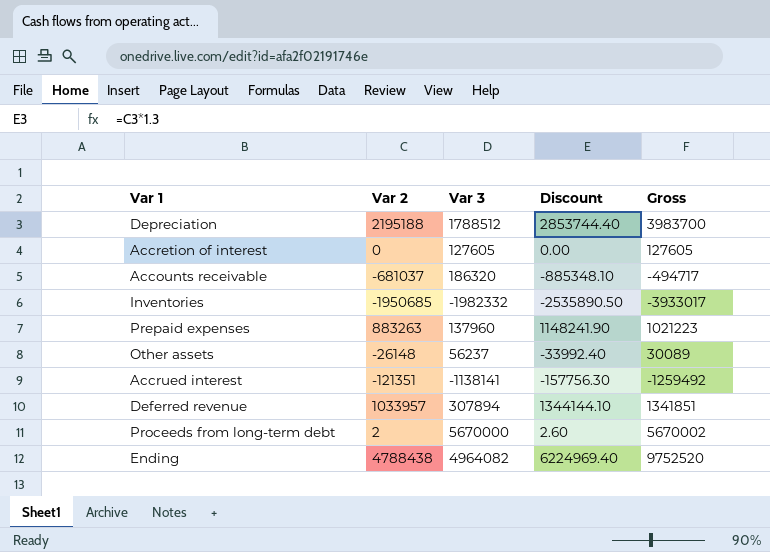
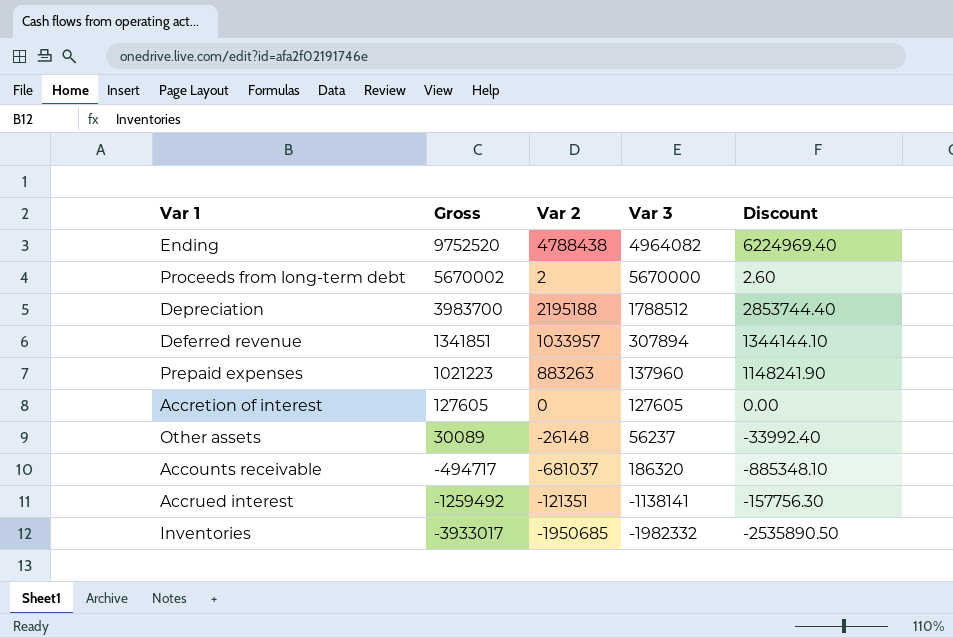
row order: none -> Gross descending
column Gross | position: 5 -> 2

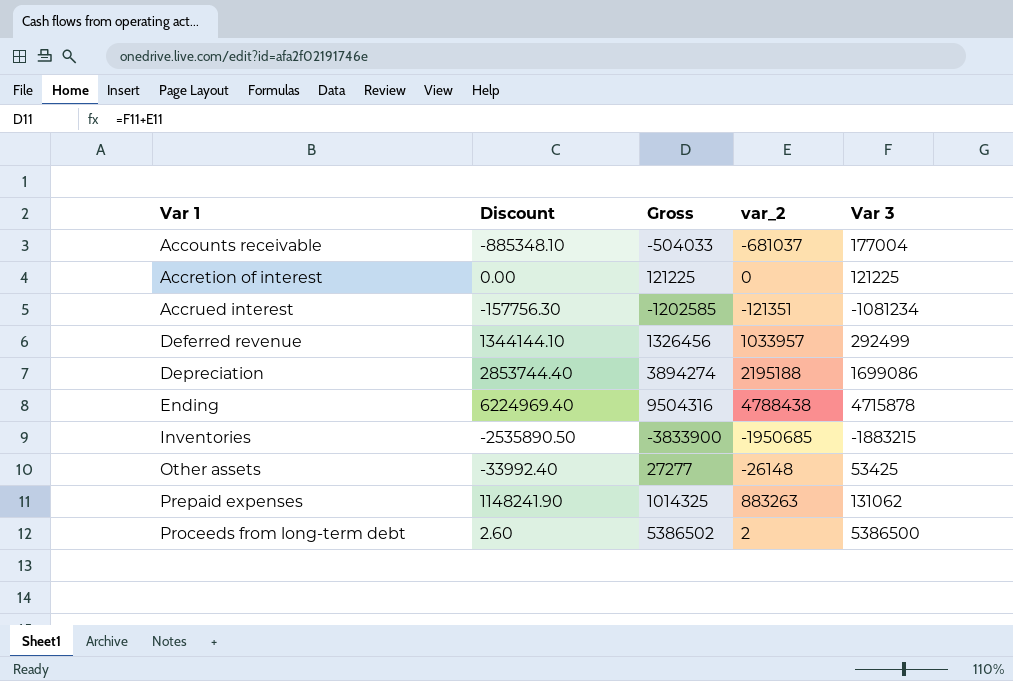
row order: Gross descending -> Var 1 ascending
column Discount | position: 5 -> 2
column name: Var 2 -> var_2
Accounts receivable | Gross: -494717 -> -504033
Accounts receivable | Var 3: 186320 -> 177004
Accretion of interest | Gross: 127605 -> 121225
Accretion of interest | Var 3: 127605 -> 121225
Accrued interest | Gross: -1259492 -> -1202585
Accrued interest | Var 3: -1138141 -> -1081234
Deferred revenue | Gross: 1341851 -> 1326456
Deferred revenue | Var 3: 307894 -> 292499
Depreciation | Gross: 3983700 -> 3894274
Depreciation | Var 3: 1788512 -> 1699086
Ending | Gross: 9752520 -> 9504316
Ending | Var 3: 4964082 -> 4715878
Inventories | Gross: -3933017 -> -3833900
Inventories | Var 3: -1982332 -> -1883215
Other assets | Gross: 30089 -> 27277
Other assets | Var 3: 56237 -> 53425
Prepaid expenses | Gross: 1021223 -> 1014325
Prepaid expenses | Var 3: 137960 -> 131062
Proceeds from long-term debt | Gross: 5670002 -> 5386502
Proceeds from long-term debt | Var 3: 5670000 -> 5386500

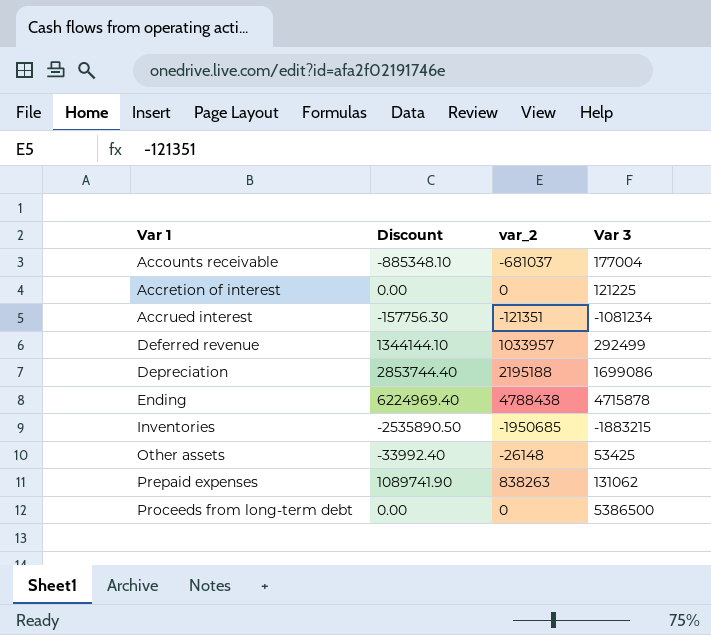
column Gross | formula: [var_2] + [Var 3] -> none
Prepaid expenses | Discount: 1148241.90 -> 1089741.90
Prepaid expenses | var_2: 883263 -> 838263
Proceeds from long-term debt | Discount: 2.60 -> 0.00
Proceeds from long-term debt | var_2: 2 -> 0

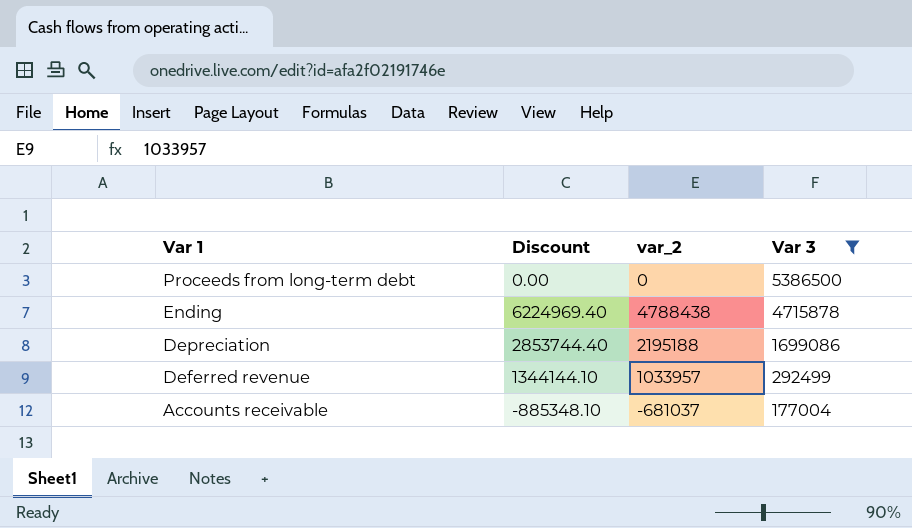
filter: none -> Var 3 >= 177004
row order: Var 1 ascending -> Var 1 descending

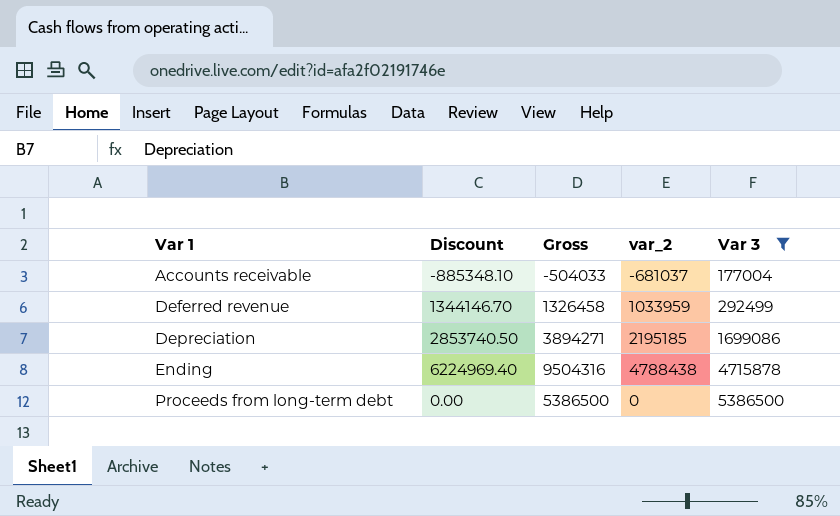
row order: Var 1 descending -> Var 1 ascending
column Gross | formula: none -> [var_2] + [Var 3]
Deferred revenue | Discount: 1344144.10 -> 1344146.70
Deferred revenue | var_2: 1033957 -> 1033959
Depreciation | Discount: 2853744.40 -> 2853740.50
Depreciation | var_2: 2195188 -> 2195185

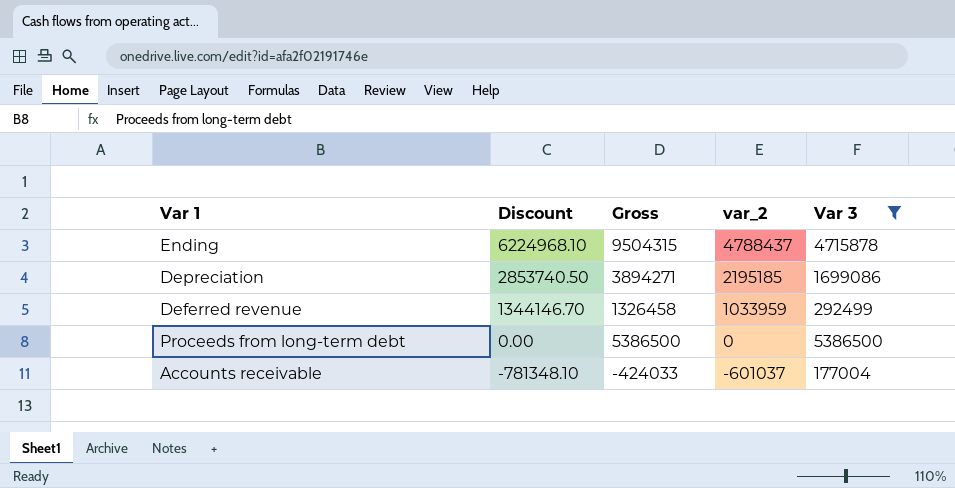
row order: Var 1 ascending -> Discount descending
Ending | Discount: 6224969.40 -> 6224968.10
Ending | Gross: 9504316 -> 9504315
Ending | var_2: 4788438 -> 4788437
Accounts receivable | Discount: -885348.10 -> -781348.10
Accounts receivable | Gross: -504033 -> -424033
Accounts receivable | var_2: -681037 -> -601037

